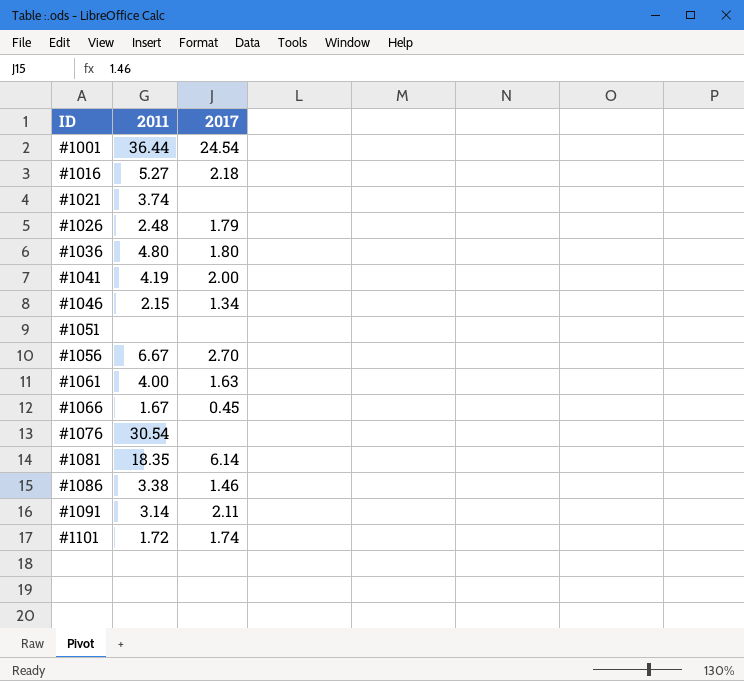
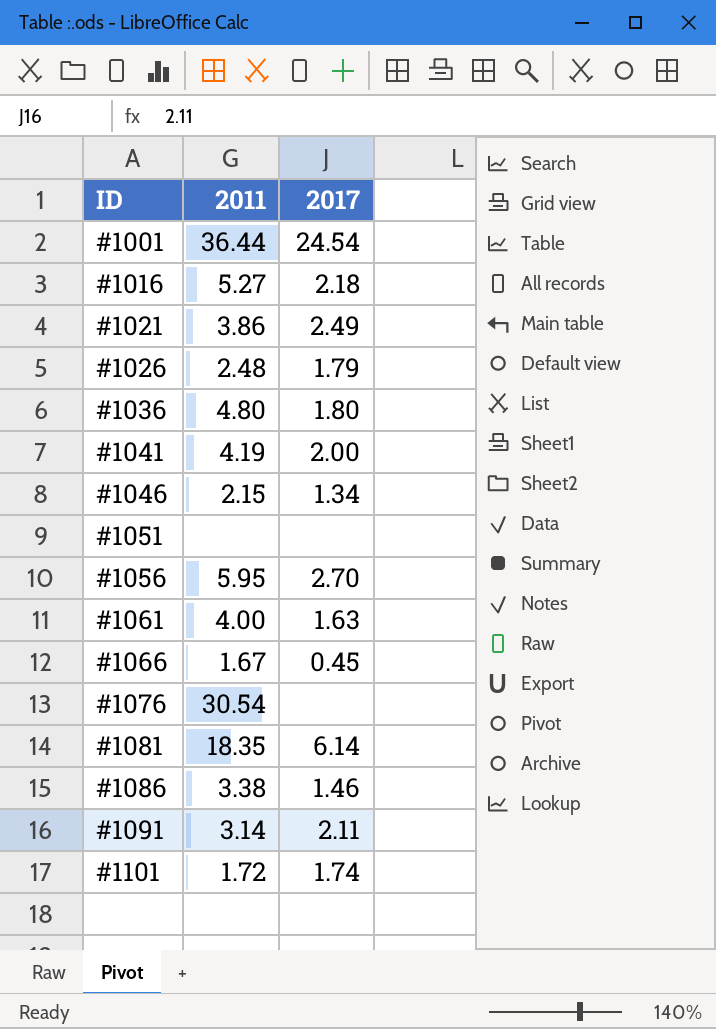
#1021 | 2011: 3.74 -> 3.86
#1021 | 2017: none -> 2.49
#1056 | 2011: 6.67 -> 5.95

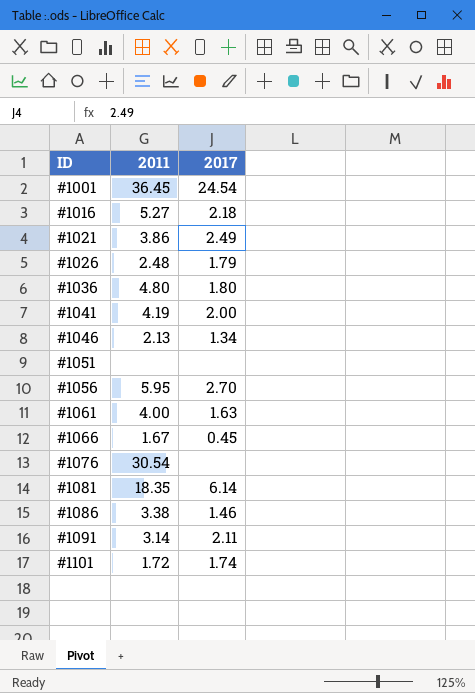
#1001 | 2011: 36.44 -> 36.45
#1046 | 2011: 2.15 -> 2.13

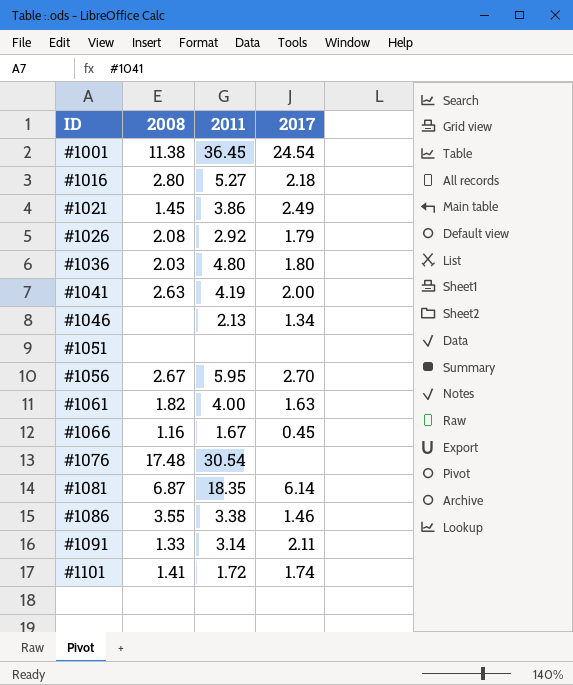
column 2008 | position: none -> 2
#1026 | 2011: 2.48 -> 2.92

